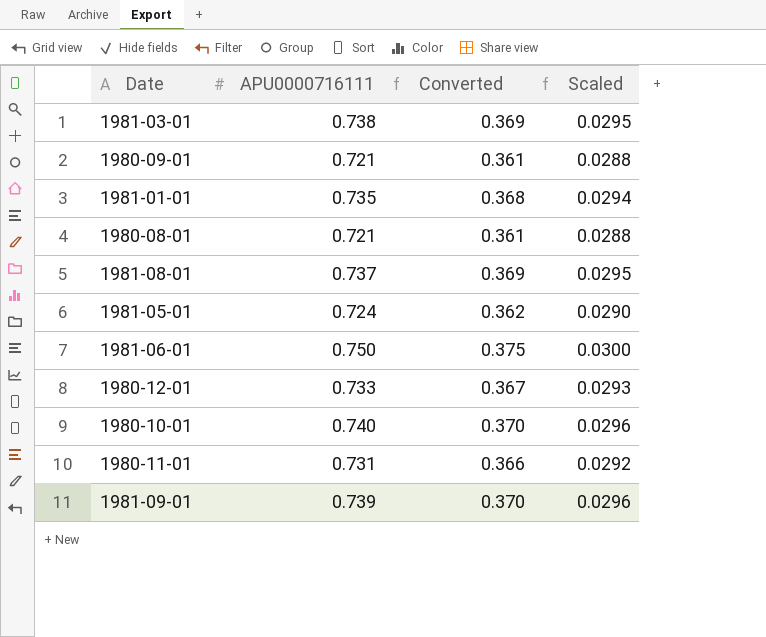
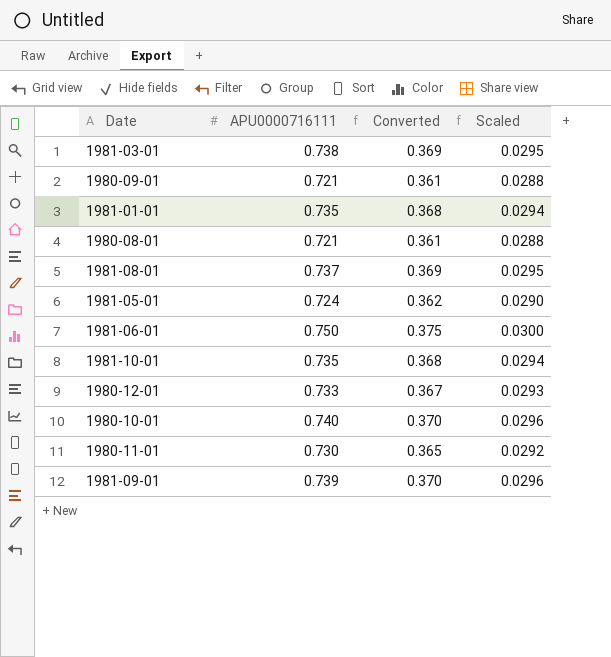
row 1981-10-01: none -> 0.735 | 0.368 | 0.0294
1980-11-01 | APU0000716111: 0.731 -> 0.730
1980-11-01 | Converted: 0.366 -> 0.365

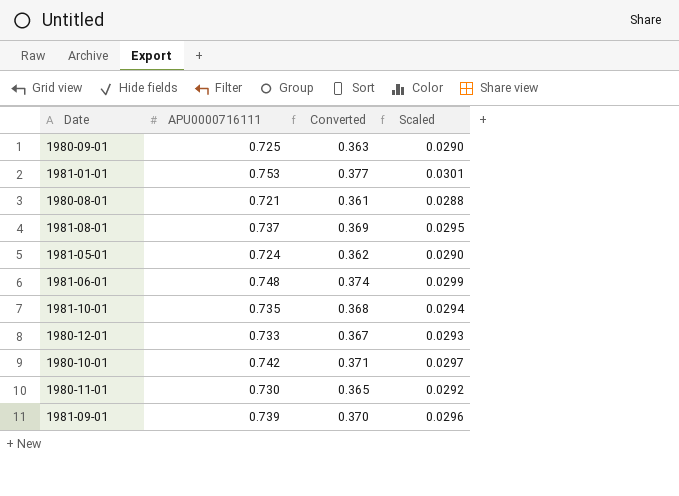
row 1981-03-01: 0.738 | 0.369 | 0.0295 -> none
1980-09-01 | APU0000716111: 0.721 -> 0.725
1980-09-01 | Converted: 0.361 -> 0.363
1980-09-01 | Scaled: 0.0288 -> 0.0290
1981-01-01 | APU0000716111: 0.735 -> 0.753
1981-01-01 | Converted: 0.368 -> 0.377
1981-01-01 | Scaled: 0.0294 -> 0.0301
1981-06-01 | APU0000716111: 0.750 -> 0.748
1981-06-01 | Converted: 0.375 -> 0.374
1981-06-01 | Scaled: 0.0300 -> 0.0299
1980-10-01 | APU0000716111: 0.740 -> 0.742
1980-10-01 | Converted: 0.370 -> 0.371
1980-10-01 | Scaled: 0.0296 -> 0.0297

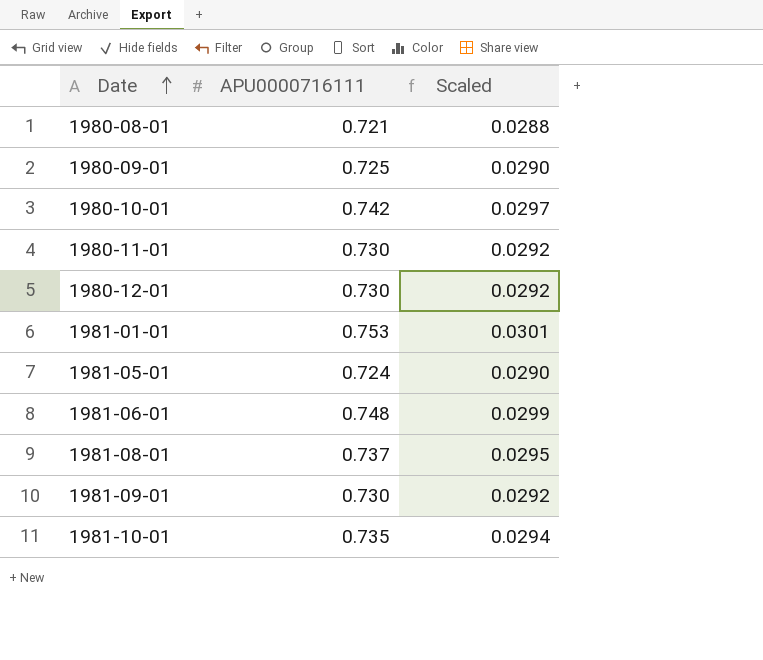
row order: none -> Date ascending
column Converted | formula: [APU0000716111] * 0.5 -> none
1980-12-01 | APU0000716111: 0.733 -> 0.730
1980-12-01 | Scaled: 0.0293 -> 0.0292
1981-09-01 | APU0000716111: 0.739 -> 0.730
1981-09-01 | Scaled: 0.0296 -> 0.0292

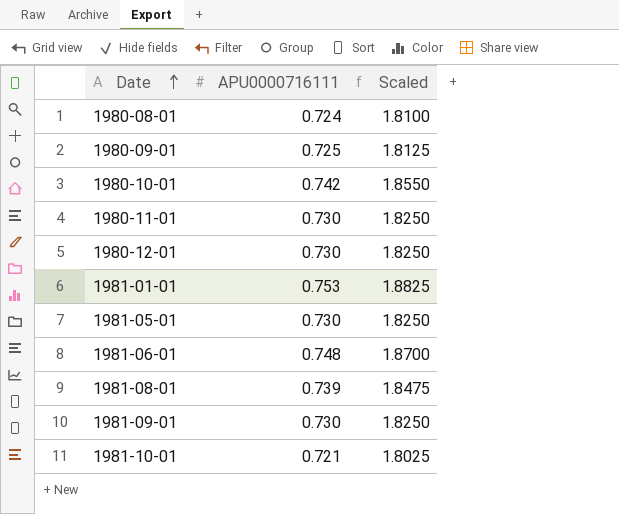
column Scaled | formula: [APU0000716111] * 0.04 -> [APU0000716111] * 2.5
1980-08-01 | APU0000716111: 0.721 -> 0.724
1981-05-01 | APU0000716111: 0.724 -> 0.730
1981-08-01 | APU0000716111: 0.737 -> 0.739
1981-10-01 | APU0000716111: 0.735 -> 0.721

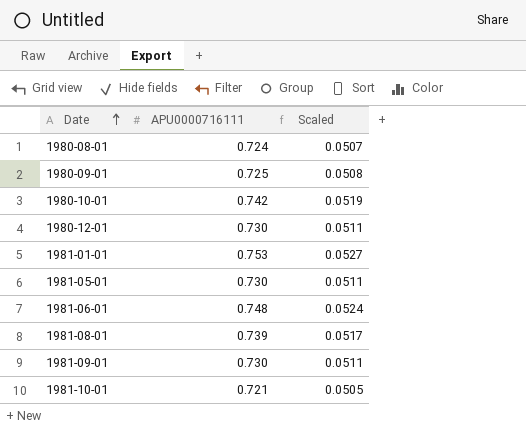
column Scaled | formula: [APU0000716111] * 2.5 -> [APU0000716111] * 0.07
row 1980-11-01: 0.730 | 1.8250 -> none

